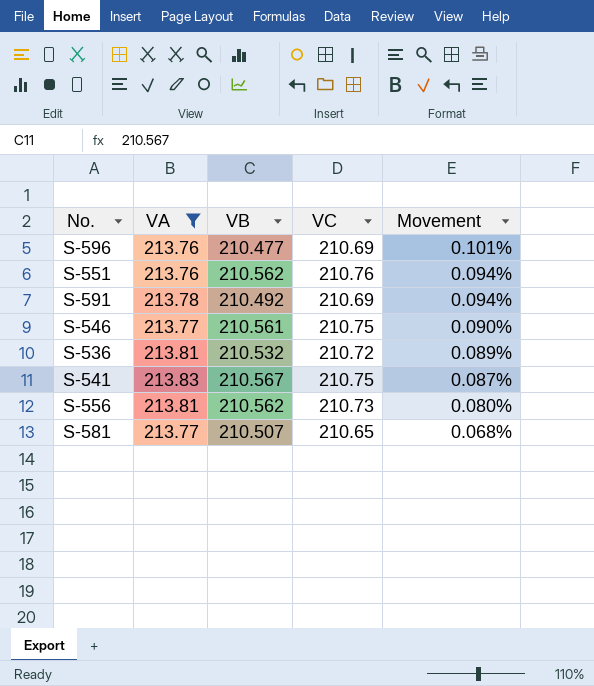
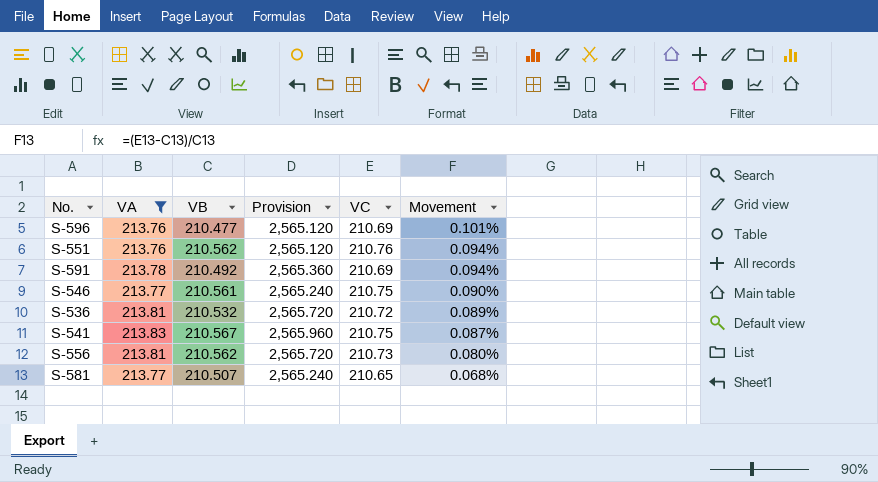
column Provision | formula: none -> [VA] * 12

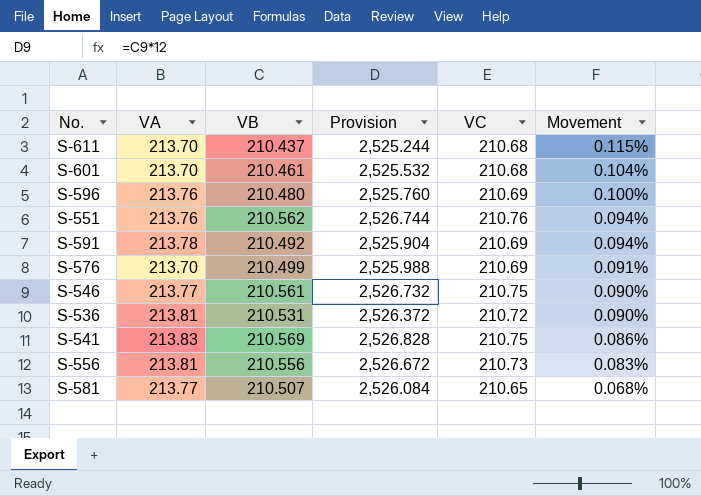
filter: VA != 213.70 -> none
column Provision | formula: [VA] * 12 -> [VB] * 12
S-596 | VB: 210.477 -> 210.480
S-596 | Movement: 0.101% -> 0.100%
S-536 | VB: 210.532 -> 210.531
S-536 | Movement: 0.089% -> 0.090%
S-541 | VB: 210.567 -> 210.569
S-541 | Movement: 0.087% -> 0.086%
S-556 | VB: 210.562 -> 210.556
S-556 | Movement: 0.080% -> 0.083%

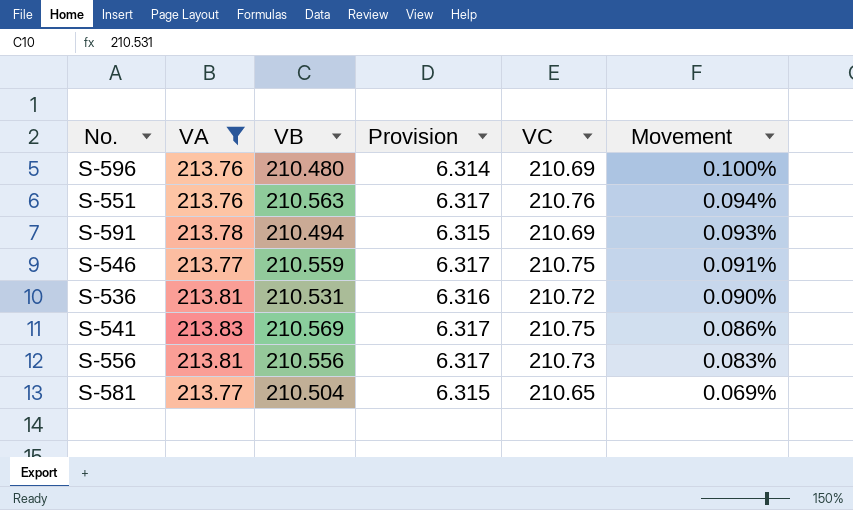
filter: none -> VA != 213.70
column Provision | formula: [VB] * 12 -> [VB] * 0.03
S-551 | VB: 210.562 -> 210.563
S-591 | VB: 210.492 -> 210.494
S-591 | Movement: 0.094% -> 0.093%
S-546 | VB: 210.561 -> 210.559
S-546 | Movement: 0.090% -> 0.091%
S-581 | VB: 210.507 -> 210.504
S-581 | Movement: 0.068% -> 0.069%

